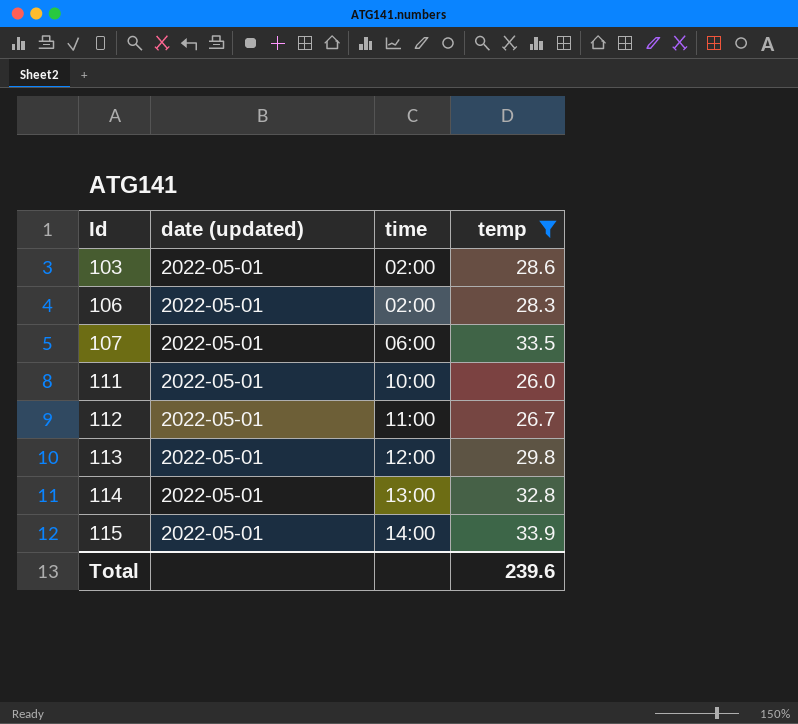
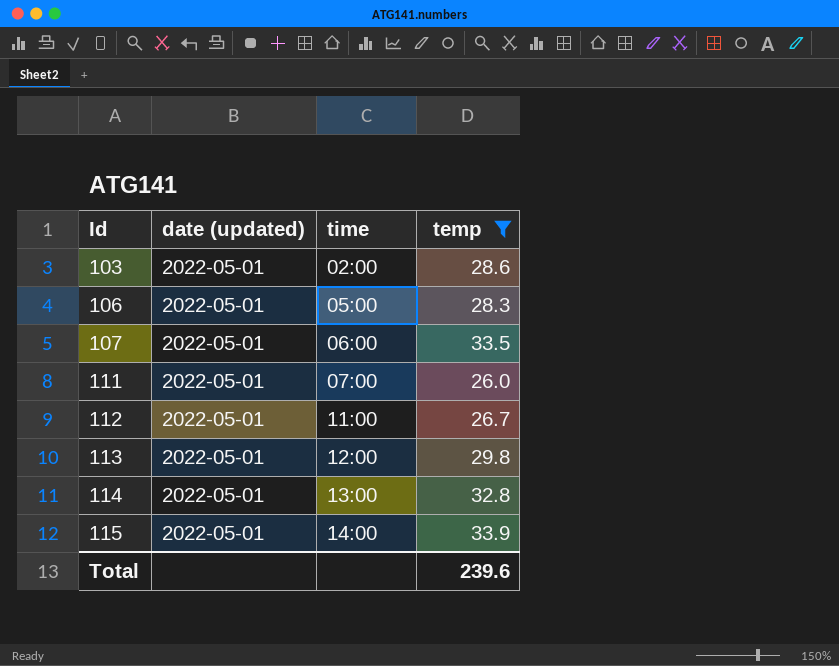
106 | time: 02:00 -> 05:00
111 | time: 10:00 -> 07:00

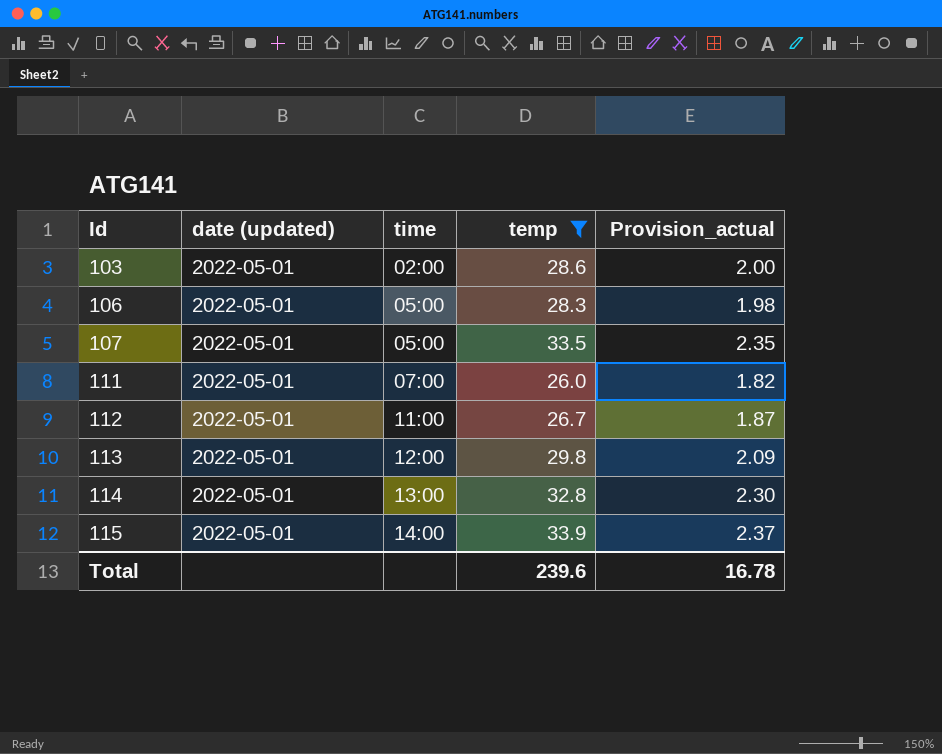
column Provision_actual | formula: none -> [temp] * 0.07
107 | time: 06:00 -> 05:00

